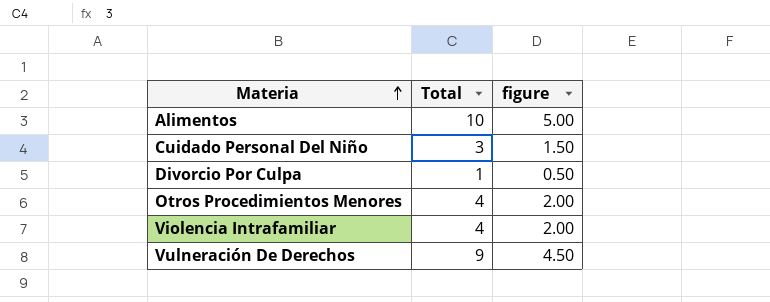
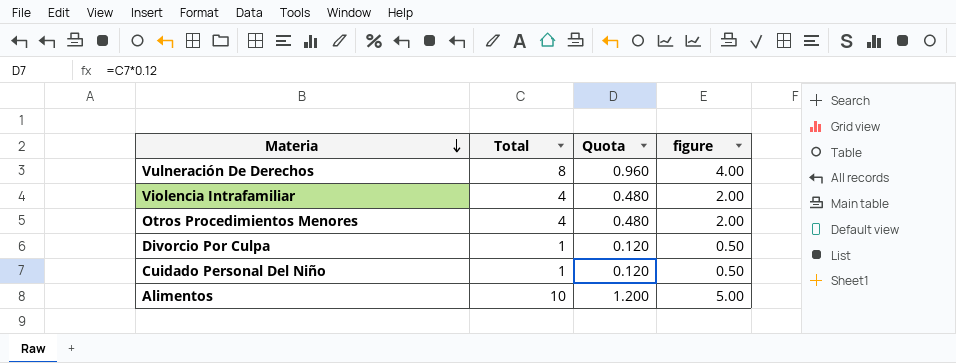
row order: Materia ascending -> Materia descending
column Quota | formula: none -> [Total] * 0.12
Vulneración De Derechos | Total: 9 -> 8
Vulneración De Derechos | figure: 4.50 -> 4.00
Cuidado Personal Del Niño | Total: 3 -> 1
Cuidado Personal Del Niño | figure: 1.50 -> 0.50

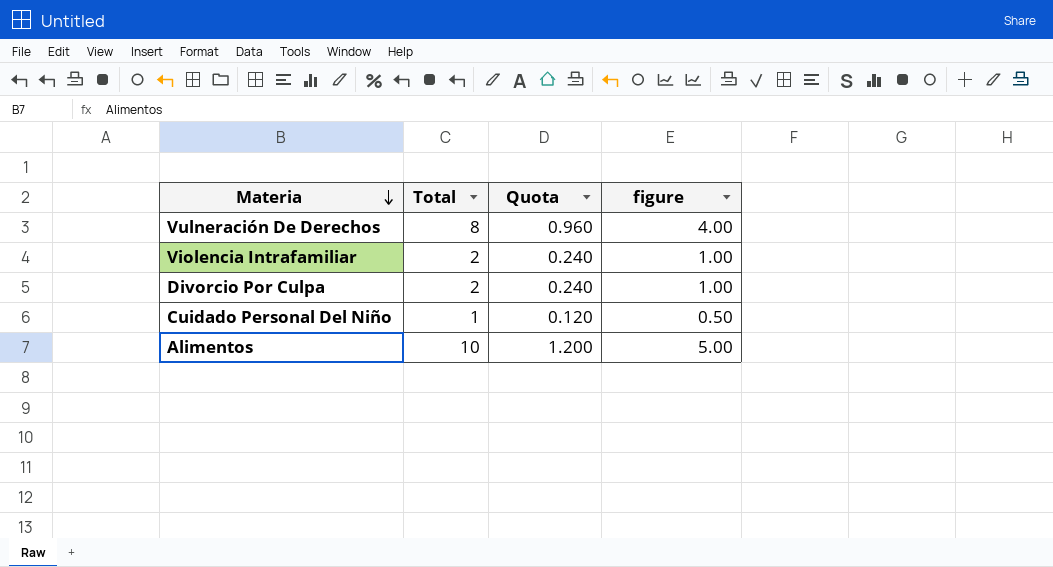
row Otros Procedimientos Menores: 4 | 0.480 | 2.00 -> none
Violencia Intrafamiliar | Total: 4 -> 2
Violencia Intrafamiliar | Quota: 0.480 -> 0.240
Violencia Intrafamiliar | figure: 2.00 -> 1.00
Divorcio Por Culpa | Total: 1 -> 2
Divorcio Por Culpa | Quota: 0.120 -> 0.240
Divorcio Por Culpa | figure: 0.50 -> 1.00

